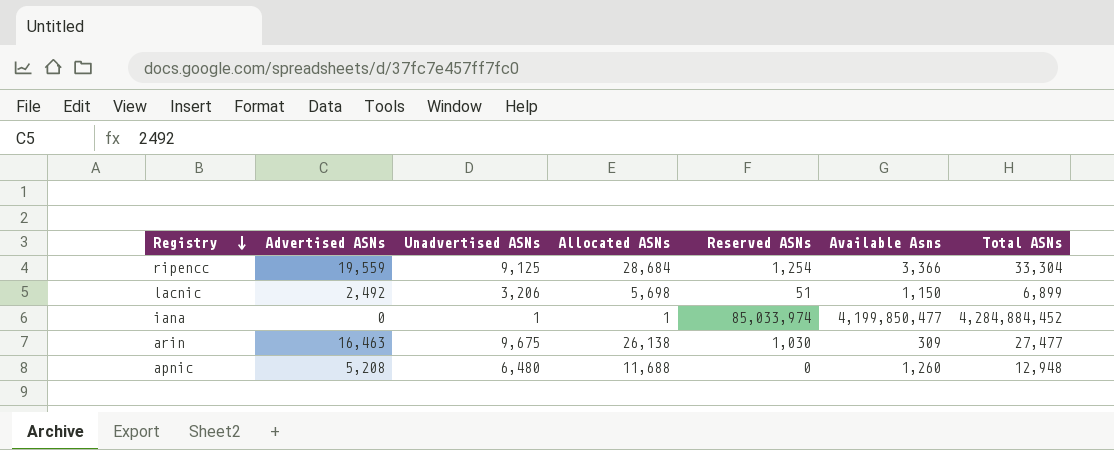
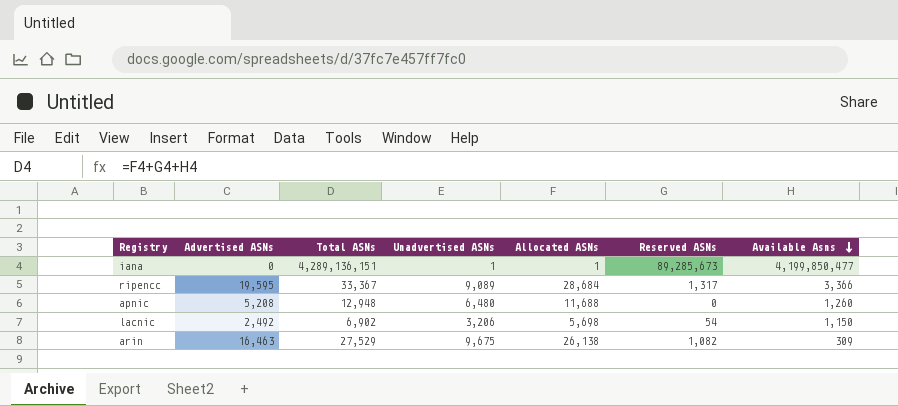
row order: Registry descending -> Available Asns descending
column Total ASNs | position: 7 -> 3
iana | Total ASNs: 4,284,884,452 -> 4,289,136,151
iana | Reserved ASNs: 85,033,974 -> 89,285,673
ripencc | Advertised ASNs: 19,559 -> 19,595
ripencc | Total ASNs: 33,304 -> 33,367
ripencc | Unadvertised ASNs: 9,125 -> 9,089
ripencc | Reserved ASNs: 1,254 -> 1,317
lacnic | Total ASNs: 6,899 -> 6,902
lacnic | Reserved ASNs: 51 -> 54
arin | Total ASNs: 27,477 -> 27,529
arin | Reserved ASNs: 1,030 -> 1,082

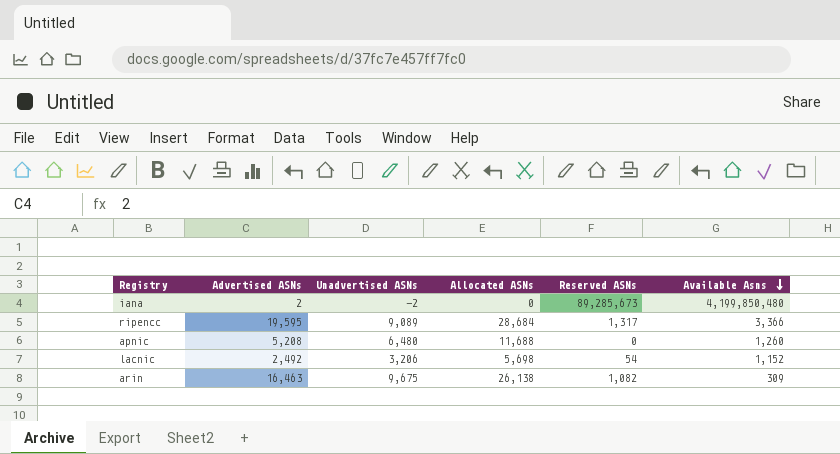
column Total ASNs | formula: [Allocated ASNs] + [Reserved ASNs] + [Available Asns] -> none
iana | Advertised ASNs: 0 -> 2
iana | Unadvertised ASNs: 1 -> -2
iana | Allocated ASNs: 1 -> 0
iana | Available Asns: 4,199,850,477 -> 4,199,850,480
lacnic | Available Asns: 1,150 -> 1,152

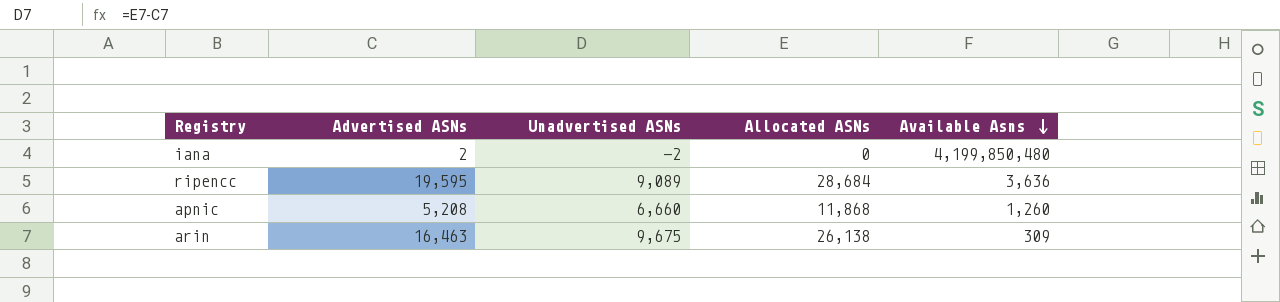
column Reserved ASNs | position: 5 -> none
row lacnic: 2,492 | 3,206 | 5,698 | 54 | 1,152 -> none
ripencc | Available Asns: 3,366 -> 3,636
apnic | Unadvertised ASNs: 6,480 -> 6,660
apnic | Allocated ASNs: 11,688 -> 11,868

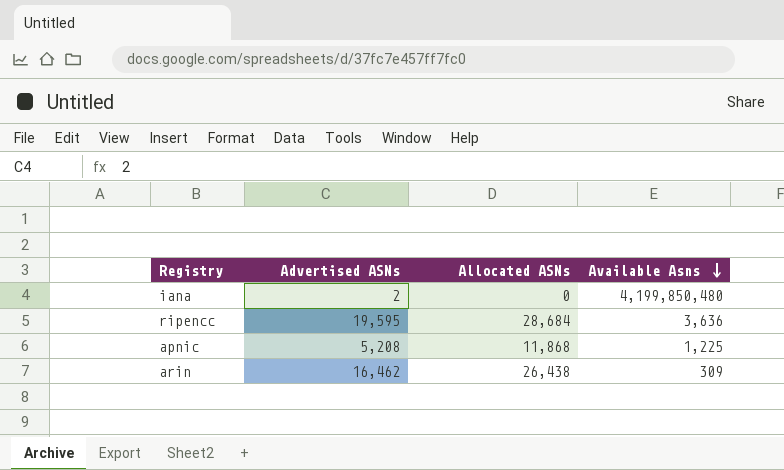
column Unadvertised ASNs | formula: [Allocated ASNs] - [Advertised ASNs] -> none
apnic | Available Asns: 1,260 -> 1,225
arin | Advertised ASNs: 16,463 -> 16,462
arin | Allocated ASNs: 26,138 -> 26,438

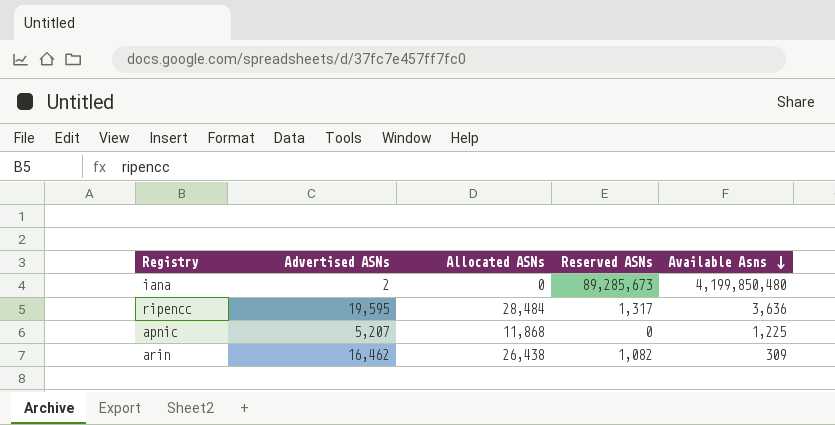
column Reserved ASNs | position: none -> 4
ripencc | Allocated ASNs: 28,684 -> 28,484
apnic | Advertised ASNs: 5,208 -> 5,207

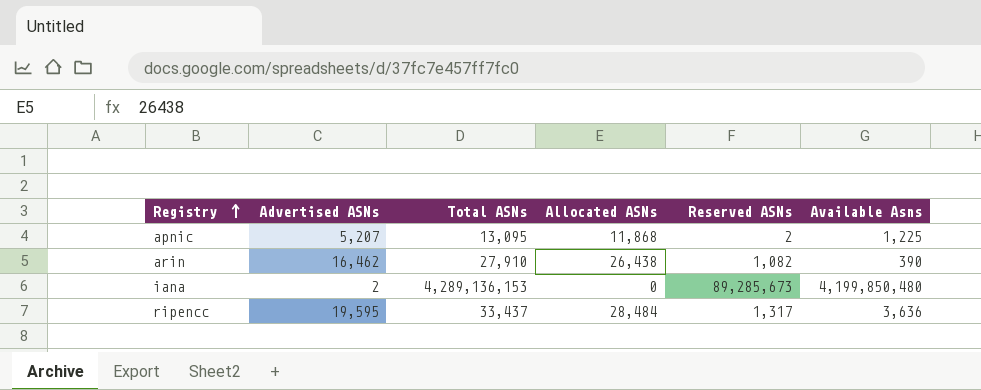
row order: Available Asns descending -> Registry ascending
column Total ASNs | formula: none -> [Allocated ASNs] + [Reserved ASNs] + [Available Asns]
apnic | Reserved ASNs: 0 -> 2
arin | Available Asns: 309 -> 390

